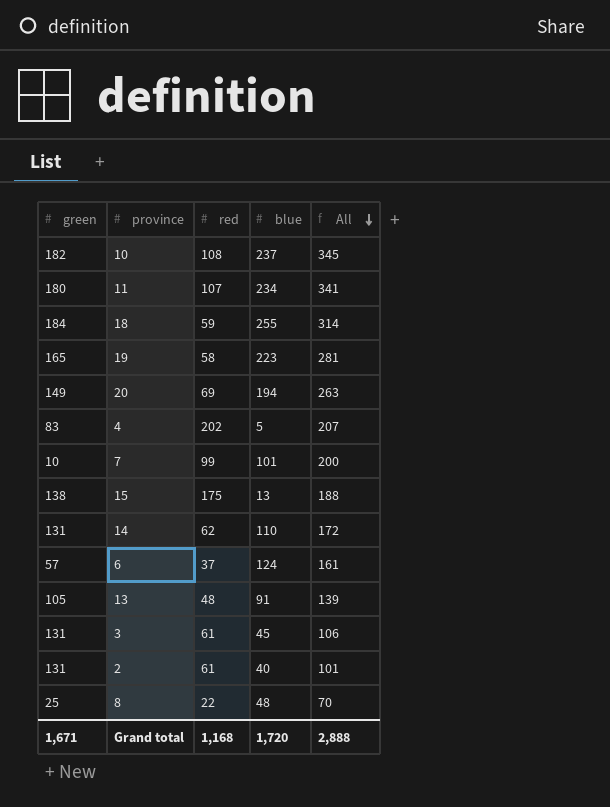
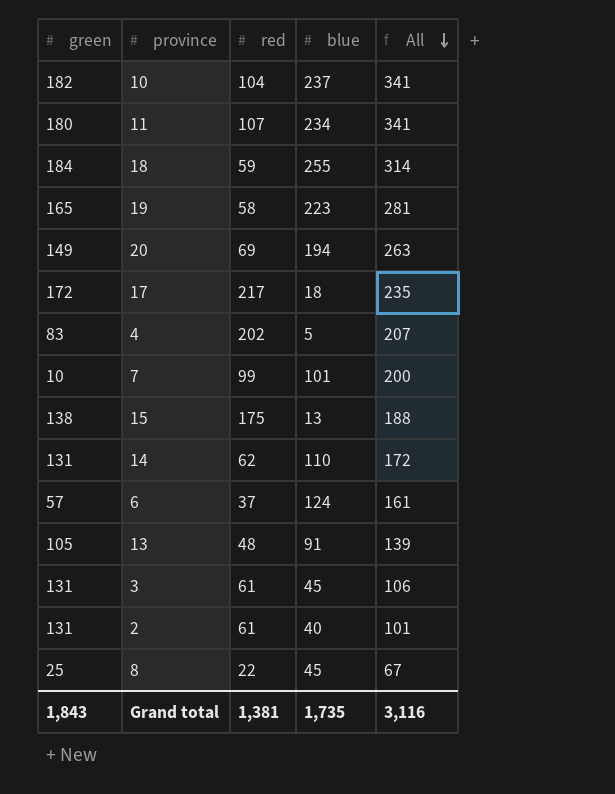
10 | red: 108 -> 104
10 | All: 345 -> 341
row 17: none -> 172 | 217 | 18 | 235
8 | blue: 48 -> 45
8 | All: 70 -> 67
Grand total | green: 1,671 -> 1,843
Grand total | red: 1,168 -> 1,381
Grand total | blue: 1,720 -> 1,735
Grand total | All: 2,888 -> 3,116

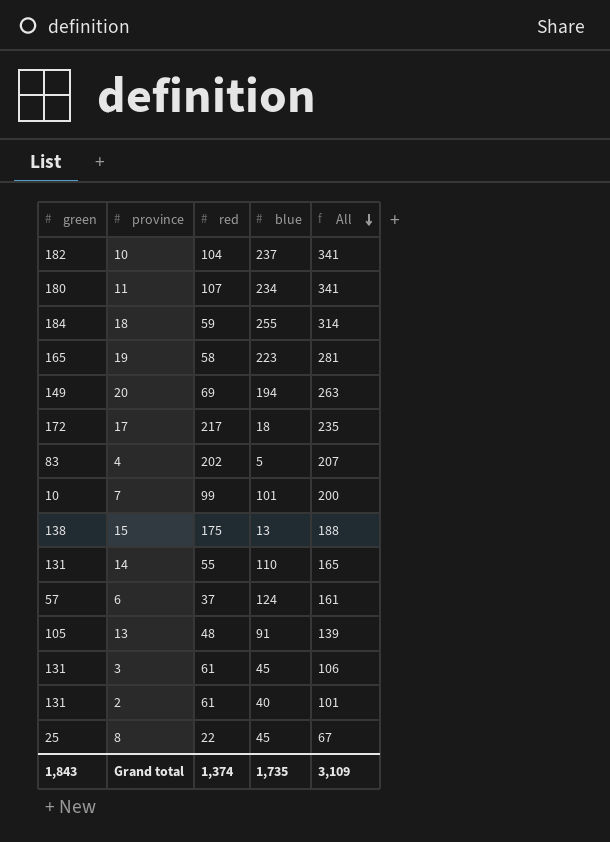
14 | red: 62 -> 55
14 | All: 172 -> 165
Grand total | red: 1,381 -> 1,374
Grand total | All: 3,116 -> 3,109

